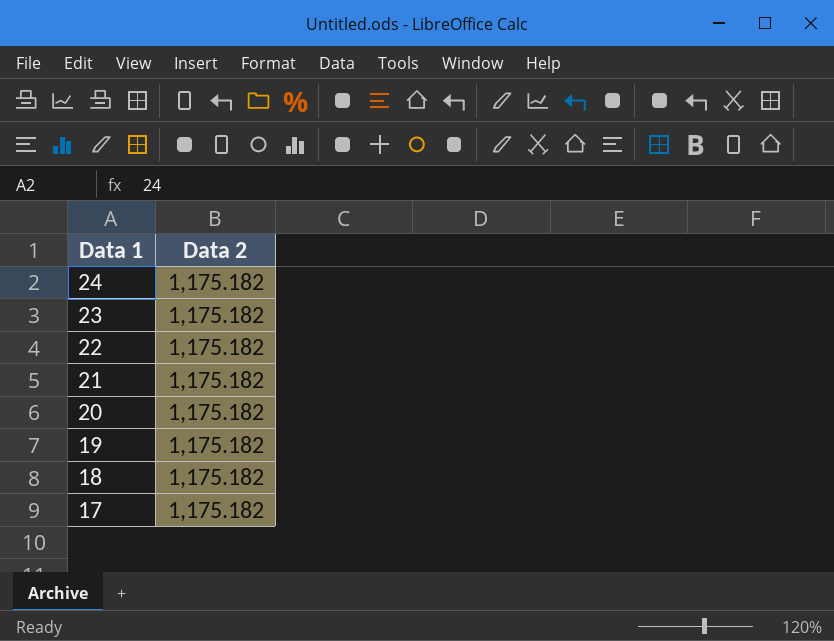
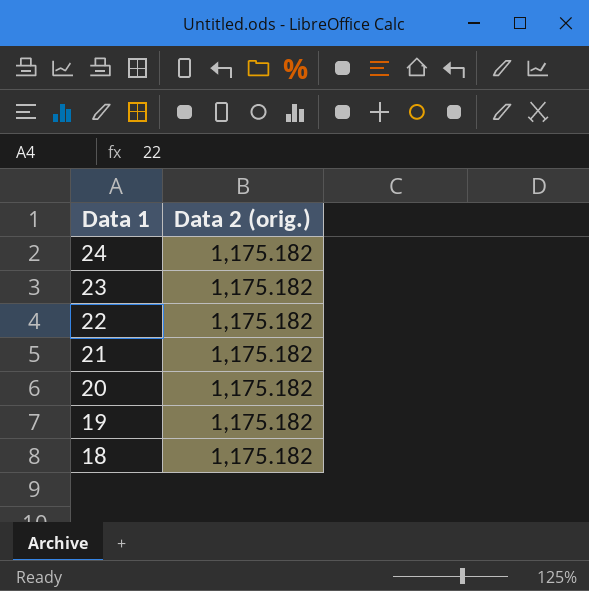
column name: Data 2 -> Data 2 (orig.)
row 17: 1,175.182 -> none

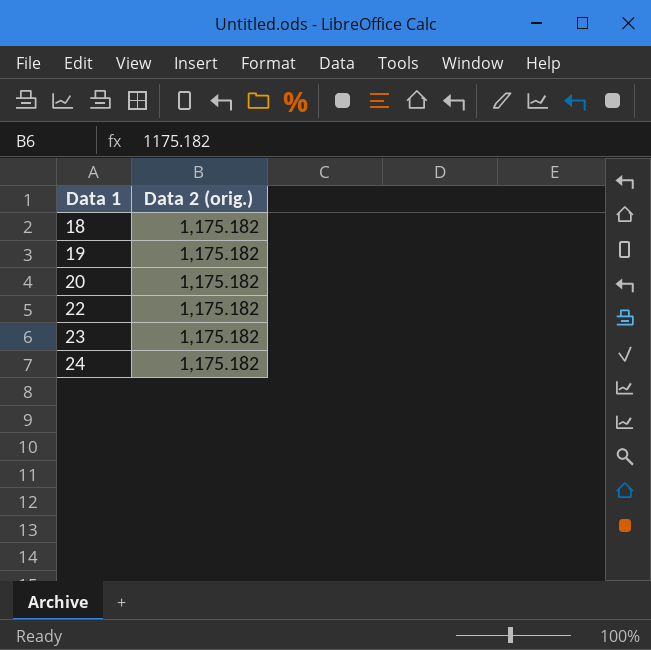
row order: Data 1 descending -> Data 1 ascending
row 21: 1,175.182 -> none

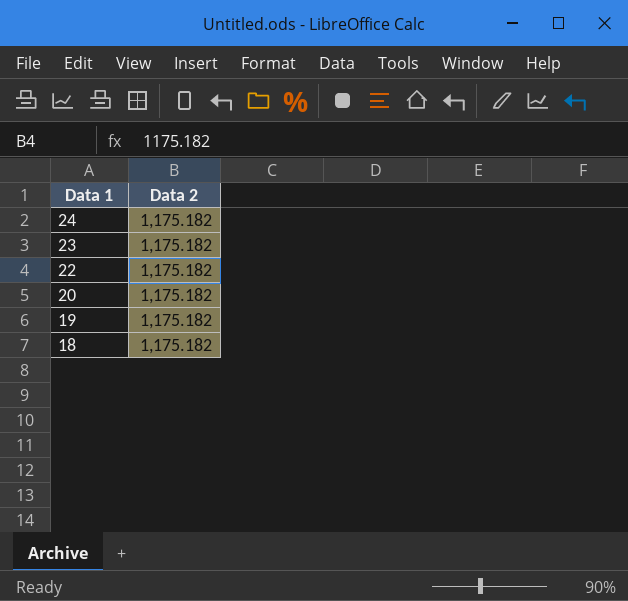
row order: Data 1 ascending -> Data 1 descending
column name: Data 2 (orig.) -> Data 2

